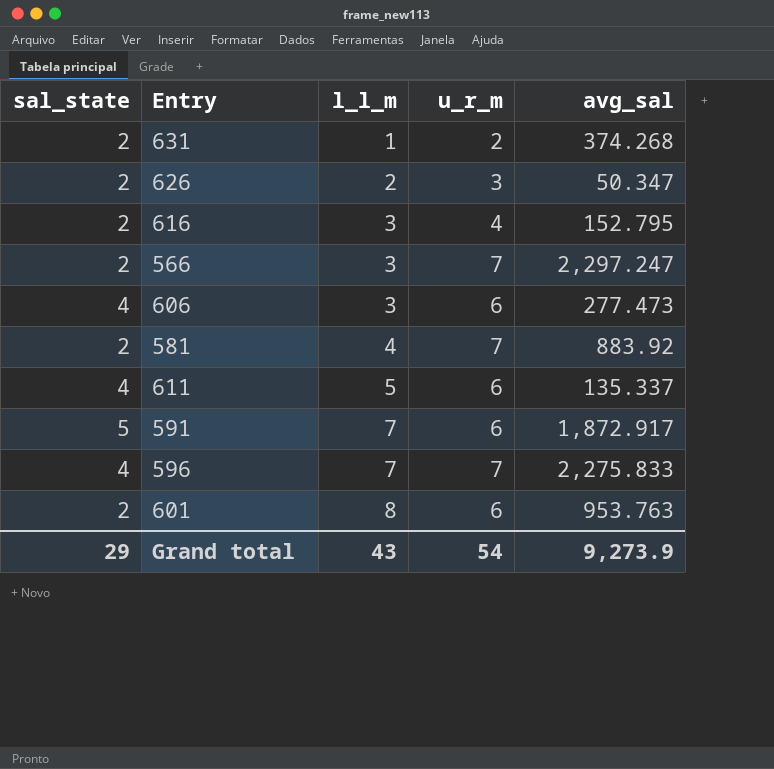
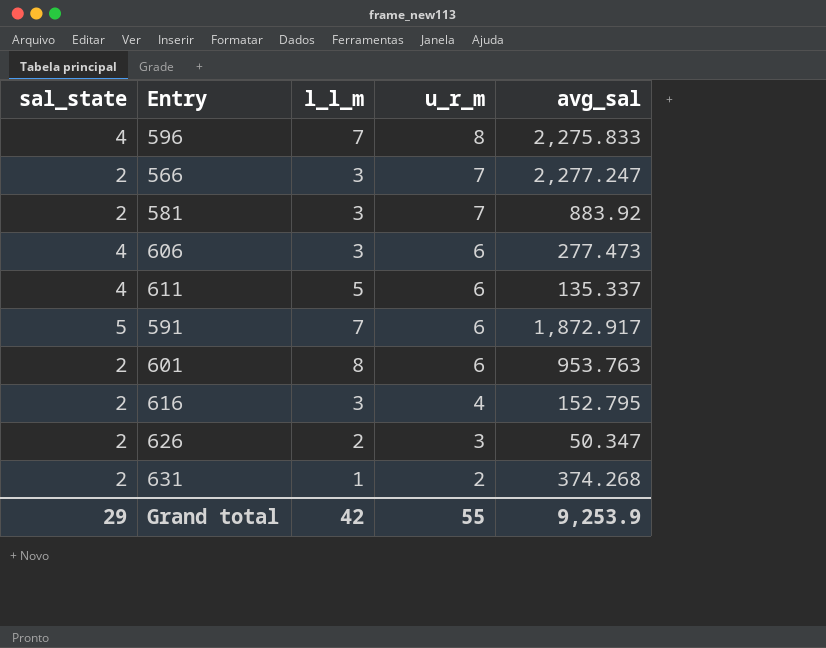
row order: l_l_m ascending -> u_r_m descending
596 | u_r_m: 7 -> 8
566 | avg_sal: 2,297.247 -> 2,277.247
581 | l_l_m: 4 -> 3
Grand total | l_l_m: 43 -> 42
Grand total | u_r_m: 54 -> 55
Grand total | avg_sal: 9,273.9 -> 9,253.9

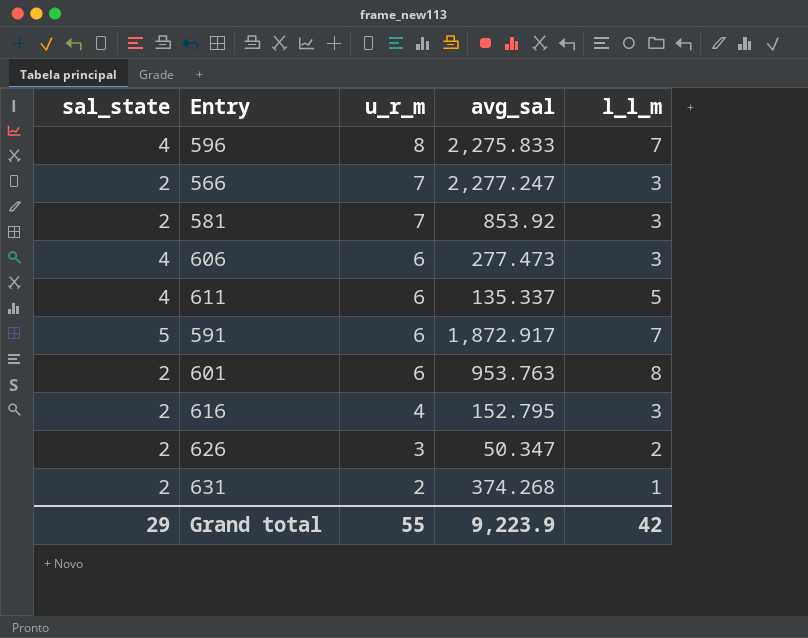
column l_l_m | position: 3 -> 5
581 | avg_sal: 883.92 -> 853.92
Grand total | avg_sal: 9,253.9 -> 9,223.9

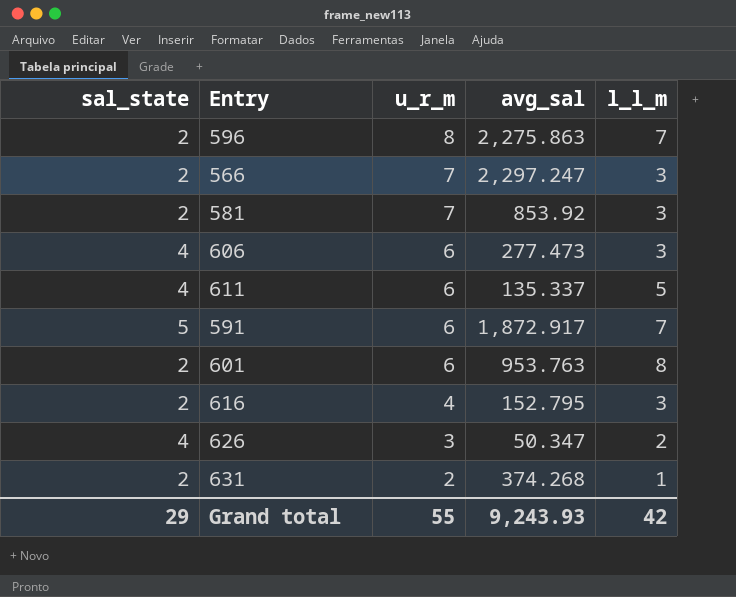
596 | sal_state: 4 -> 2
596 | avg_sal: 2,275.833 -> 2,275.863
566 | avg_sal: 2,277.247 -> 2,297.247
626 | sal_state: 2 -> 4
Grand total | avg_sal: 9,223.9 -> 9,243.93

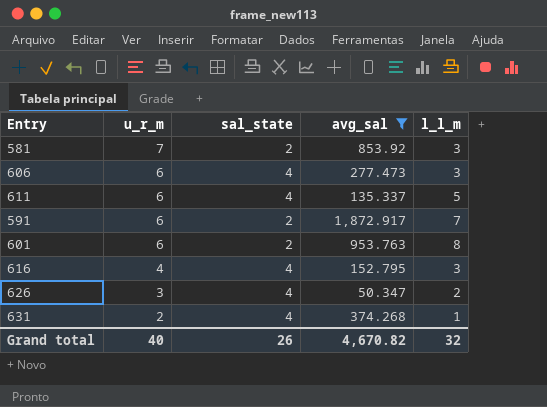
filter: none -> avg_sal <= 1,872.917
column sal_state | position: 1 -> 3
591 | sal_state: 5 -> 2
616 | sal_state: 2 -> 4
631 | sal_state: 2 -> 4
Grand total | u_r_m: 55 -> 40
Grand total | sal_state: 29 -> 26
Grand total | avg_sal: 9,243.93 -> 4,670.82
Grand total | l_l_m: 42 -> 32

